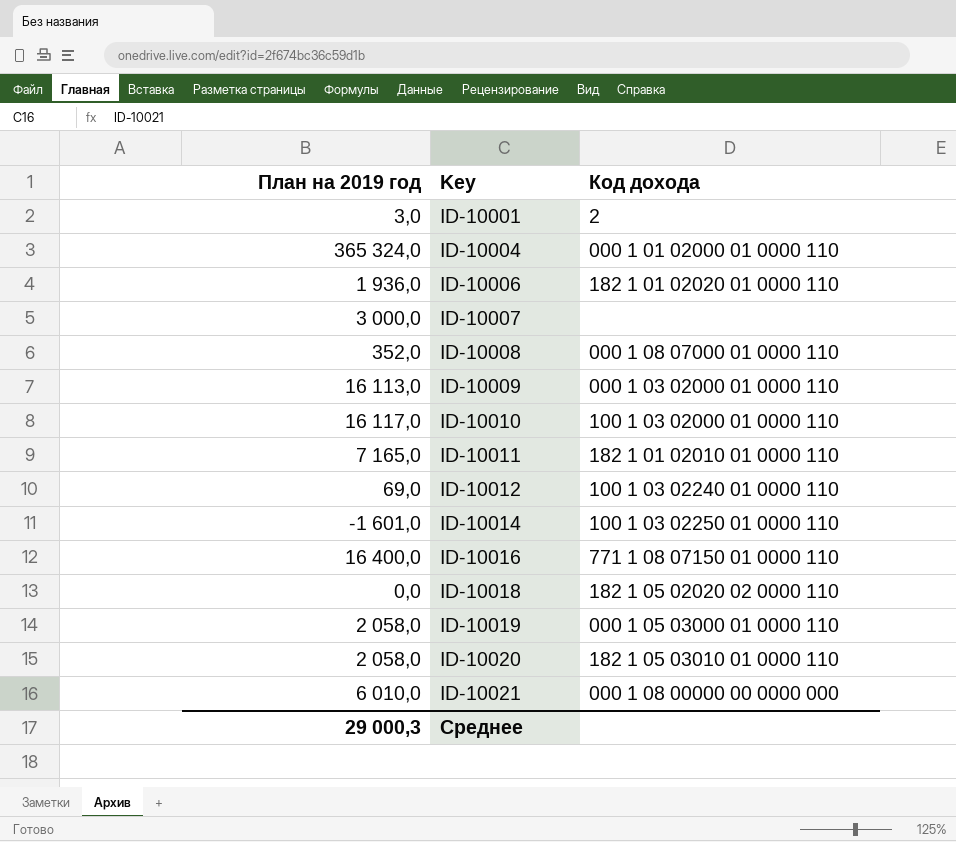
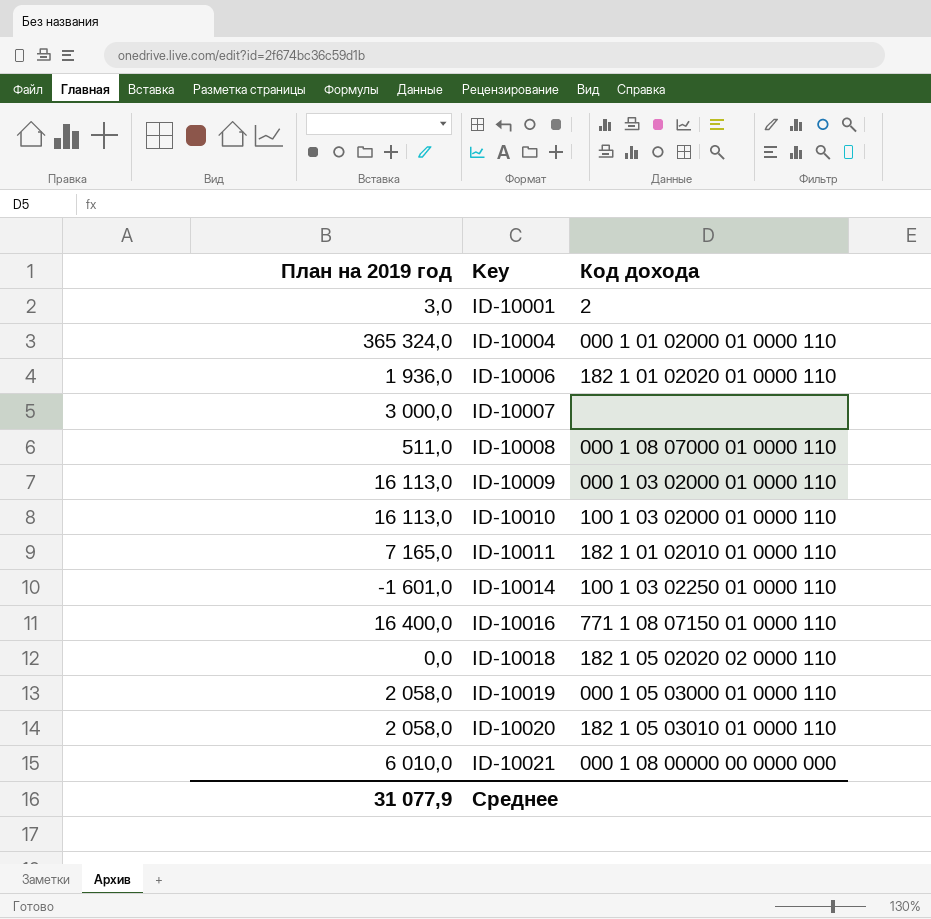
row ID-10012: 69,0 | 100 1 03 02240 01 0000 110 -> none
ID-10008 | План на 2019 год: 352,0 -> 511,0
ID-10010 | План на 2019 год: 16 117,0 -> 16 113,0
Среднее | План на 2019 год: 29 000,3 -> 31 077,9

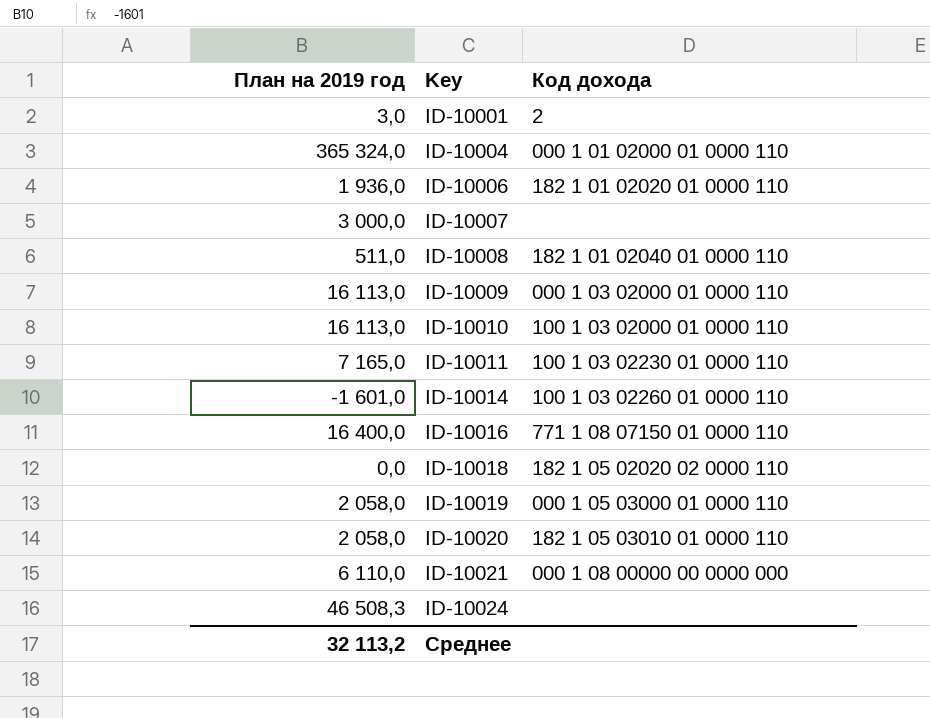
ID-10008 | Код дохода: 000 1 08 07000 01 0000 110 -> 182 1 01 02040 01 0000 110
ID-10011 | Код дохода: 182 1 01 02010 01 0000 110 -> 100 1 03 02230 01 0000 110
ID-10014 | Код дохода: 100 1 03 02250 01 0000 110 -> 100 1 03 02260 01 0000 110
ID-10021 | План на 2019 год: 6 010,0 -> 6 110,0
row ID-10024: none -> 46 508,3 | none
Среднее | План на 2019 год: 31 077,9 -> 32 113,2

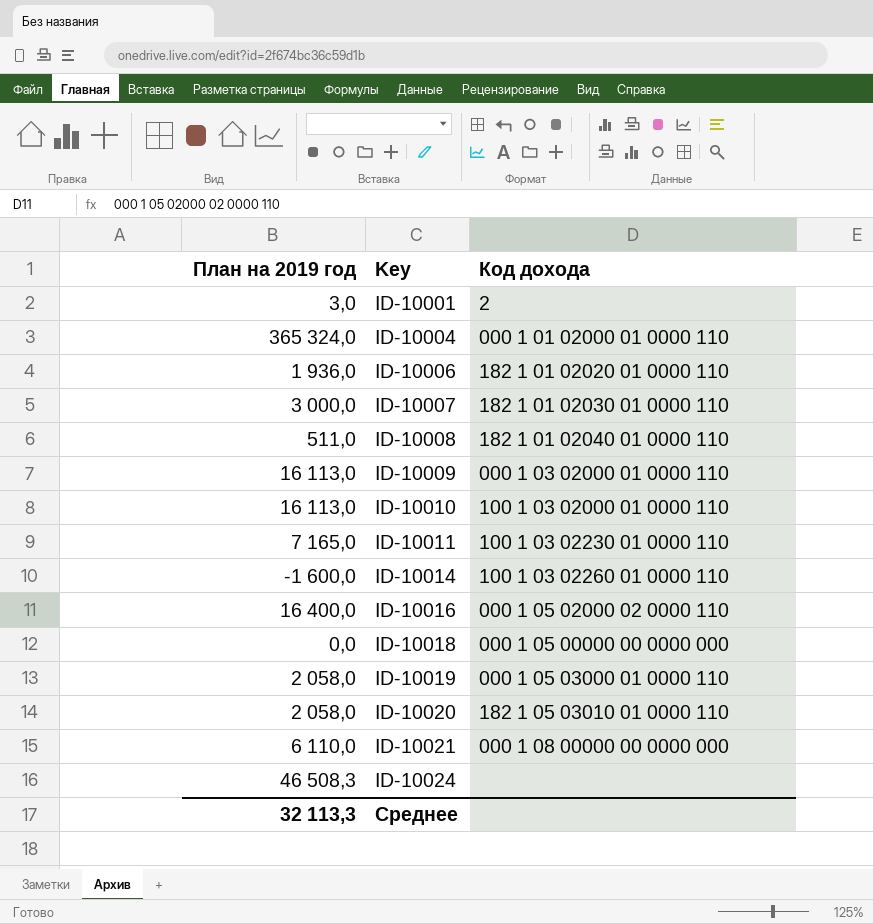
ID-10007 | Код дохода: none -> 182 1 01 02030 01 0000 110
ID-10014 | План на 2019 год: -1 601,0 -> -1 600,0
ID-10016 | Код дохода: 771 1 08 07150 01 0000 110 -> 000 1 05 02000 02 0000 110
ID-10018 | Код дохода: 182 1 05 02020 02 0000 110 -> 000 1 05 00000 00 0000 000
Среднее | План на 2019 год: 32 113,2 -> 32 113,3

